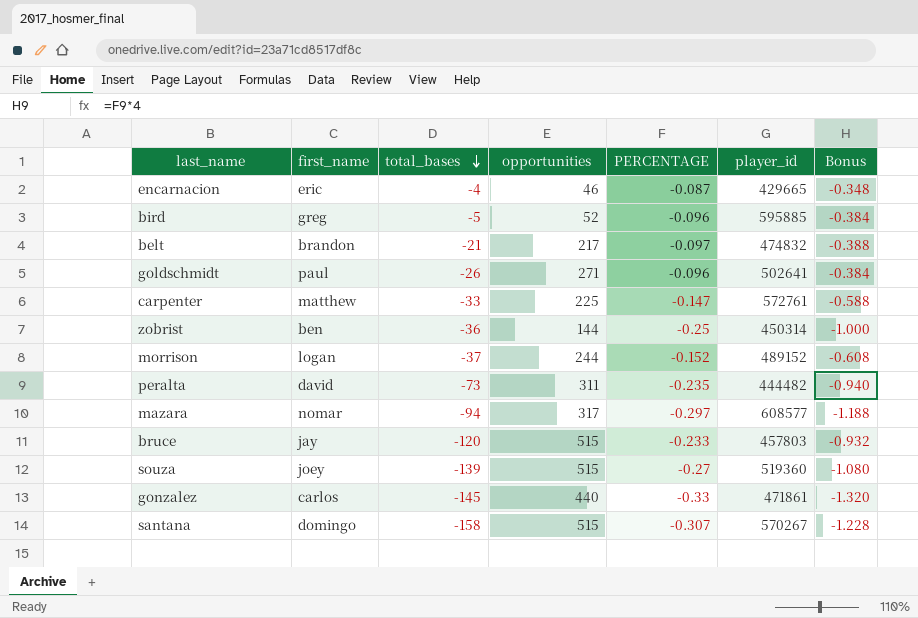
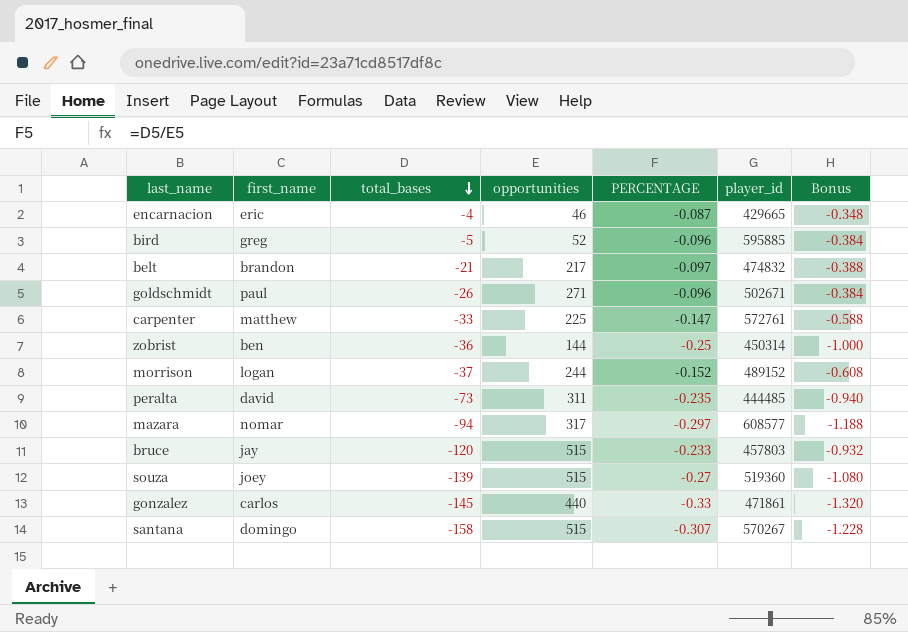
goldschmidt | player_id: 502641 -> 502671
peralta | player_id: 444482 -> 444485

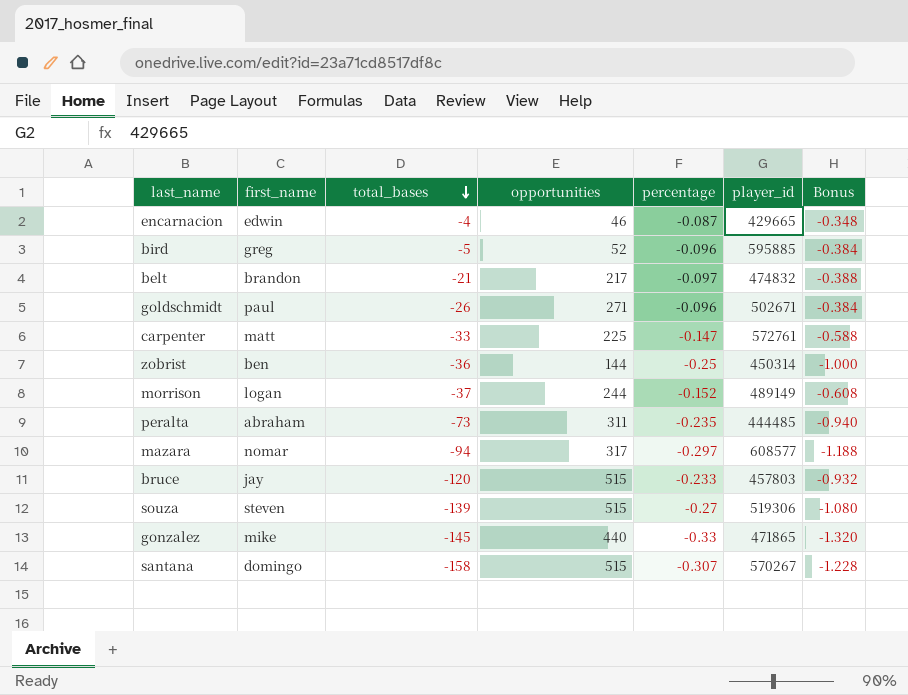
column name: PERCENTAGE -> percentage
encarnacion | first_name: eric -> edwin
carpenter | first_name: matthew -> matt
morrison | player_id: 489152 -> 489149
peralta | first_name: david -> abraham
souza | first_name: joey -> steven
souza | player_id: 519360 -> 519306
gonzalez | first_name: carlos -> mike
gonzalez | player_id: 471861 -> 471865

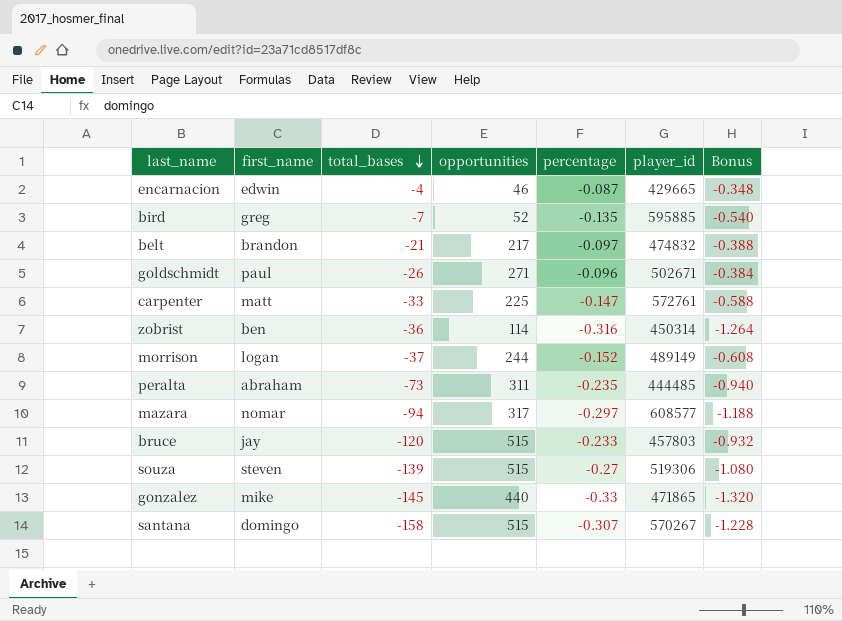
bird | total_bases: -5 -> -7
bird | percentage: -0.096 -> -0.135
bird | Bonus: -0.384 -> -0.540
zobrist | opportunities: 144 -> 114
zobrist | percentage: -0.25 -> -0.316
zobrist | Bonus: -1.000 -> -1.264

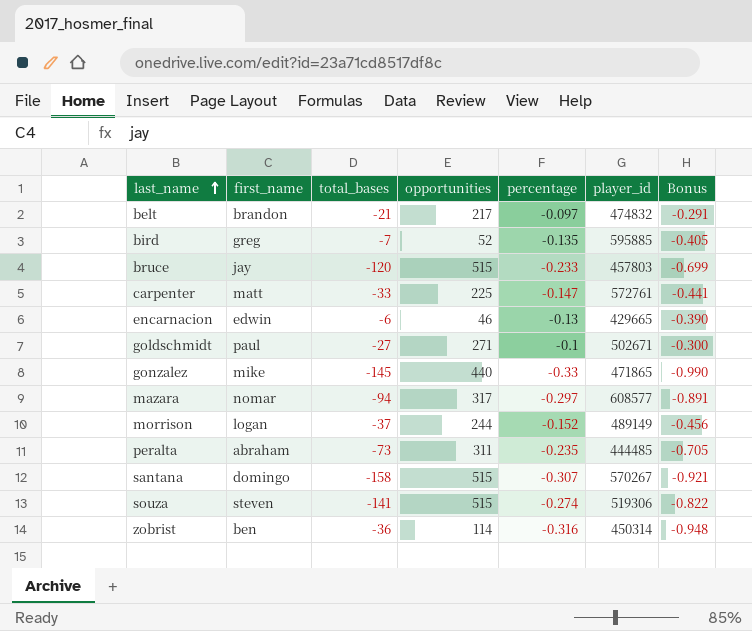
row order: total_bases descending -> last_name ascending
column Bonus | formula: [percentage] * 4 -> [percentage] * 3
encarnacion | total_bases: -4 -> -6
encarnacion | percentage: -0.087 -> -0.13
goldschmidt | total_bases: -26 -> -27
goldschmidt | percentage: -0.096 -> -0.1
souza | total_bases: -139 -> -141
souza | percentage: -0.27 -> -0.274

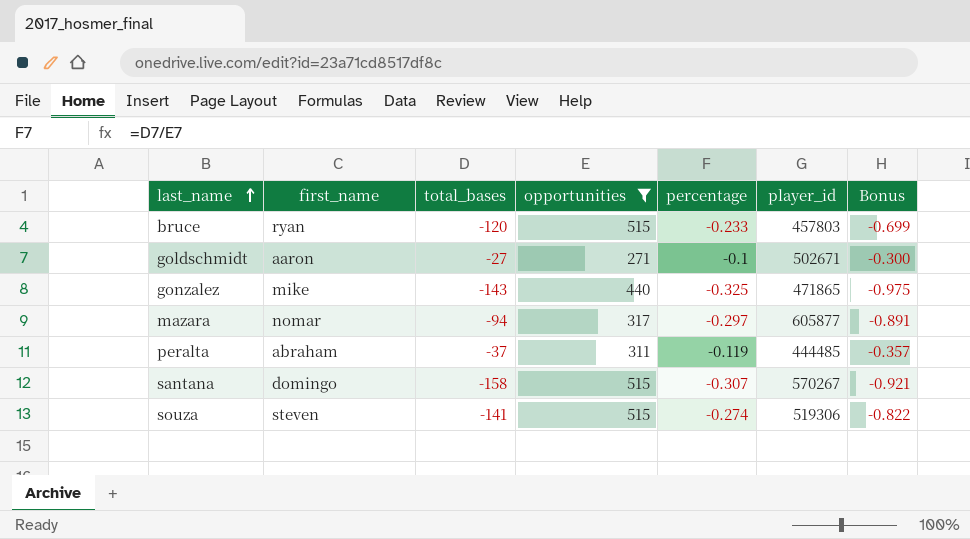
filter: none -> opportunities >= 271
bruce | first_name: jay -> ryan
goldschmidt | first_name: paul -> aaron
gonzalez | total_bases: -145 -> -143
gonzalez | percentage: -0.33 -> -0.325
gonzalez | Bonus: -0.990 -> -0.975
mazara | player_id: 608577 -> 605877
peralta | total_bases: -73 -> -37
peralta | percentage: -0.235 -> -0.119
peralta | Bonus: -0.705 -> -0.357

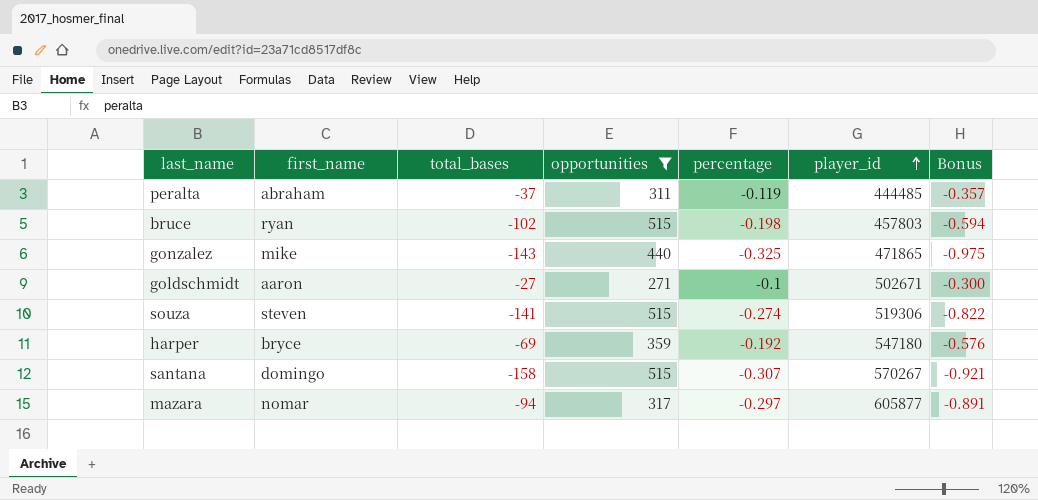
row order: last_name ascending -> player_id ascending
bruce | total_bases: -120 -> -102
bruce | percentage: -0.233 -> -0.198
bruce | Bonus: -0.699 -> -0.594
row harper: none -> bryce | -69 | 359 | -0.192 | 547180 | -0.576

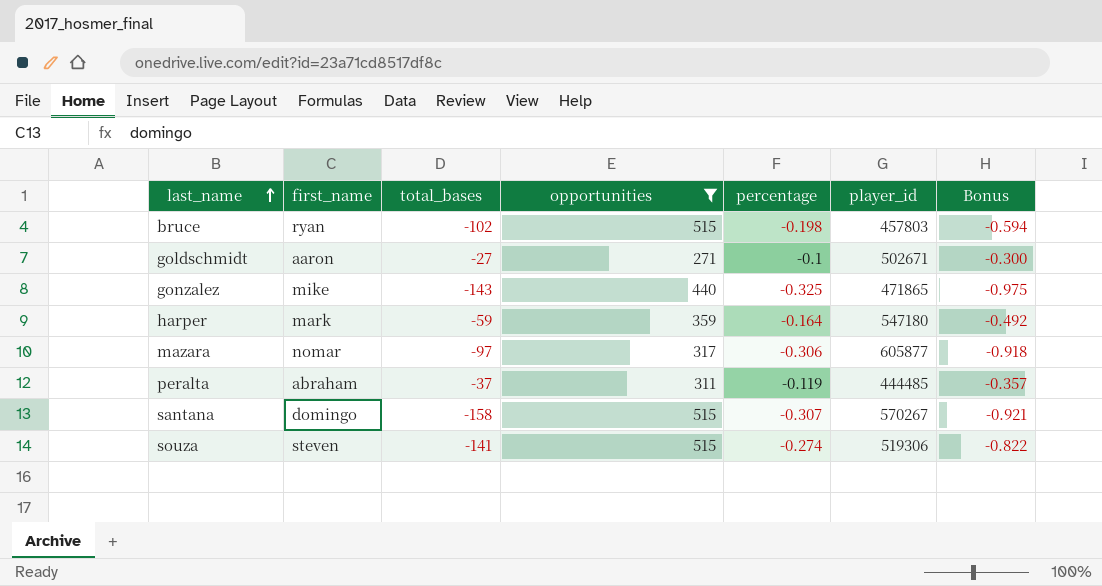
row order: player_id ascending -> last_name ascending
harper | first_name: bryce -> mark
harper | total_bases: -69 -> -59
harper | percentage: -0.192 -> -0.164
harper | Bonus: -0.576 -> -0.492
mazara | total_bases: -94 -> -97
mazara | percentage: -0.297 -> -0.306
mazara | Bonus: -0.891 -> -0.918

